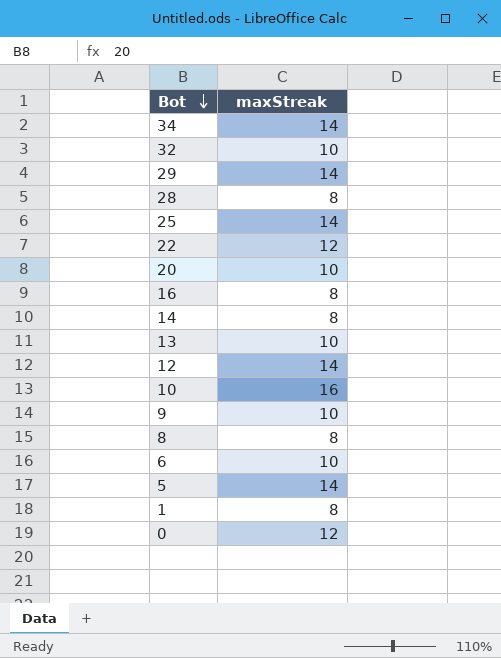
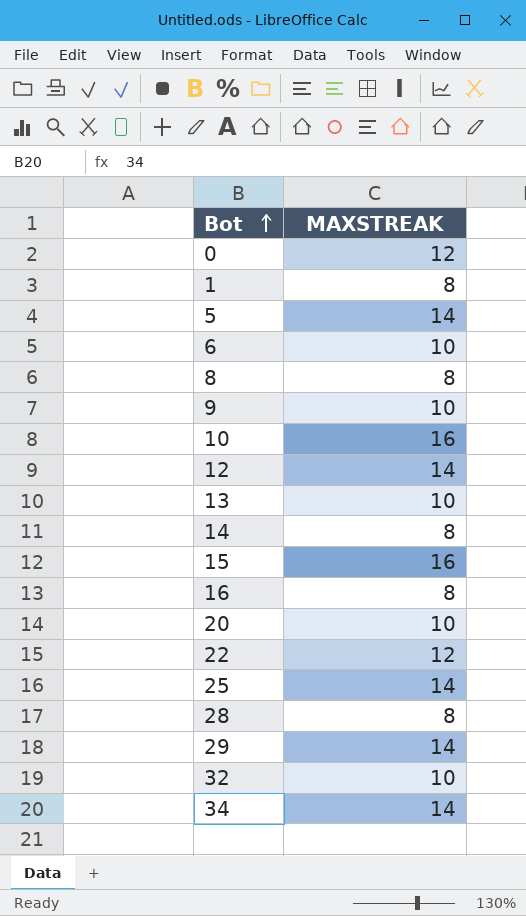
row order: Bot descending -> Bot ascending
column name: maxStreak -> MAXSTREAK
row 15: none -> 16

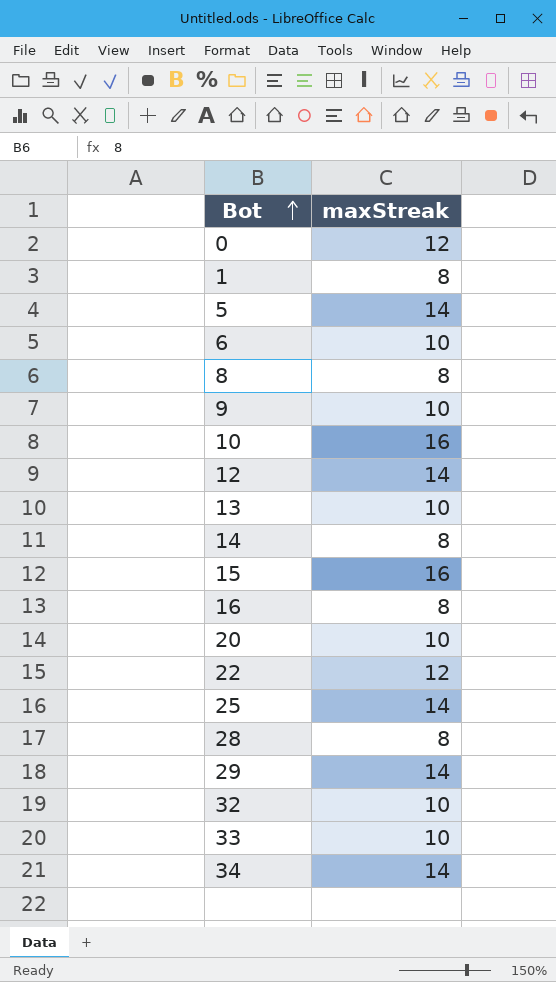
column name: MAXSTREAK -> maxStreak
row 33: none -> 10

